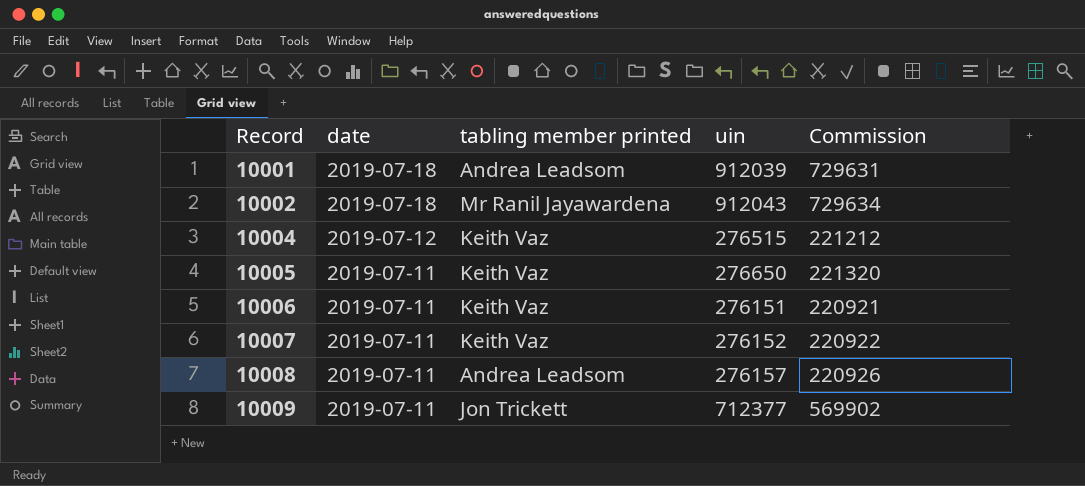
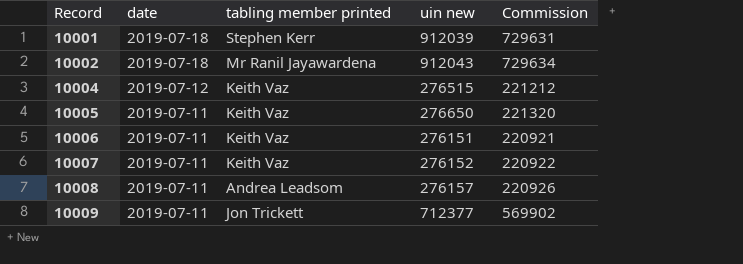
column name: uin -> uin new
10001 | tabling member printed: Andrea Leadsom -> Stephen Kerr

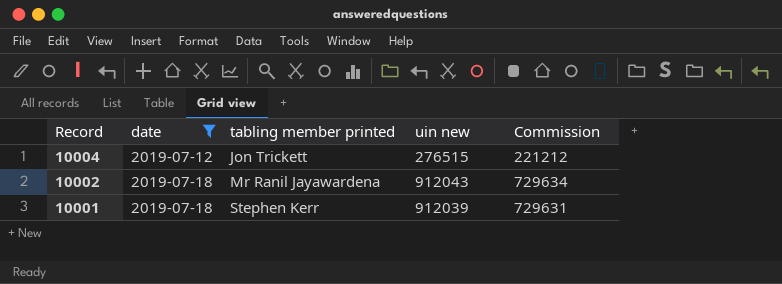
filter: none -> date != 2019-07-11
row order: Record ascending -> Record descending
10004 | tabling member printed: Keith Vaz -> Jon Trickett

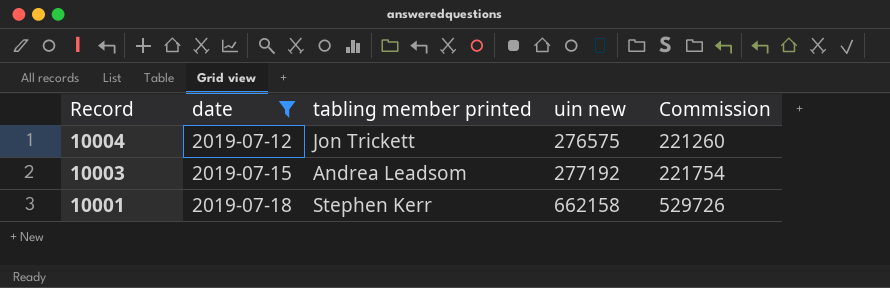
row 10002: 2019-07-18 | Mr Ranil Jayawardena | 912043 | 729634 -> none
10004 | uin new: 276515 -> 276575
10004 | Commission: 221212 -> 221260
row 10003: none -> 2019-07-15 | Andrea Leadsom | 277192 | 221754
10001 | uin new: 912039 -> 662158
10001 | Commission: 729631 -> 529726

